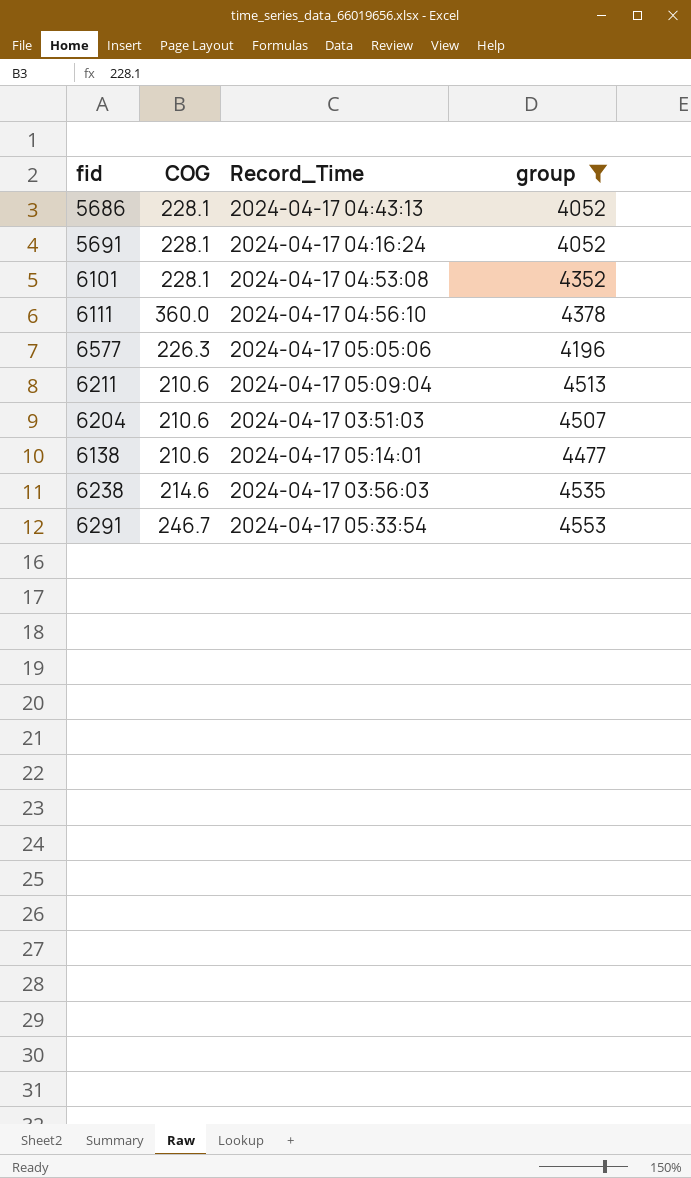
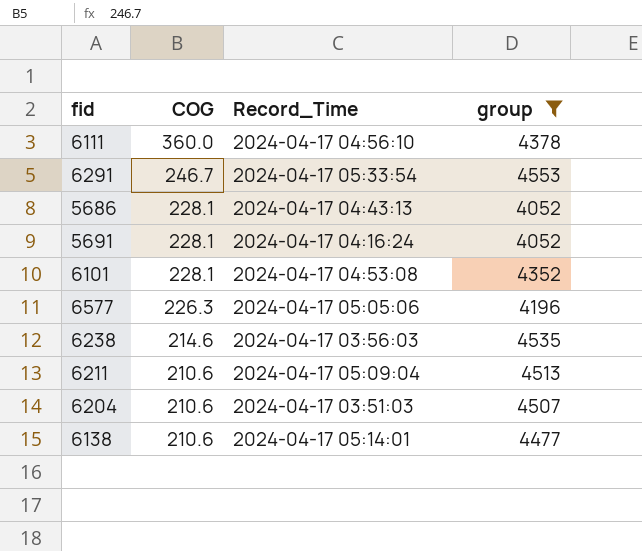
row order: none -> COG descending

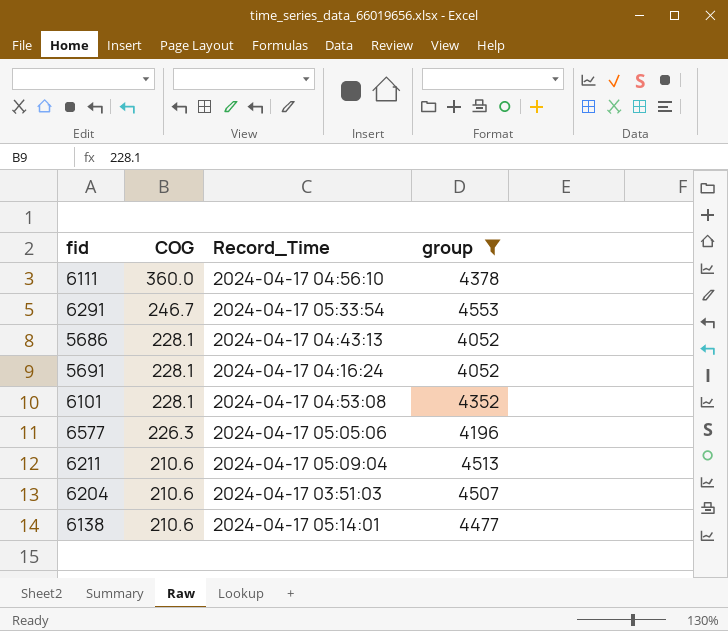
row 6238: 214.6 | 2024-04-17 03:56:03 | 4535 -> none

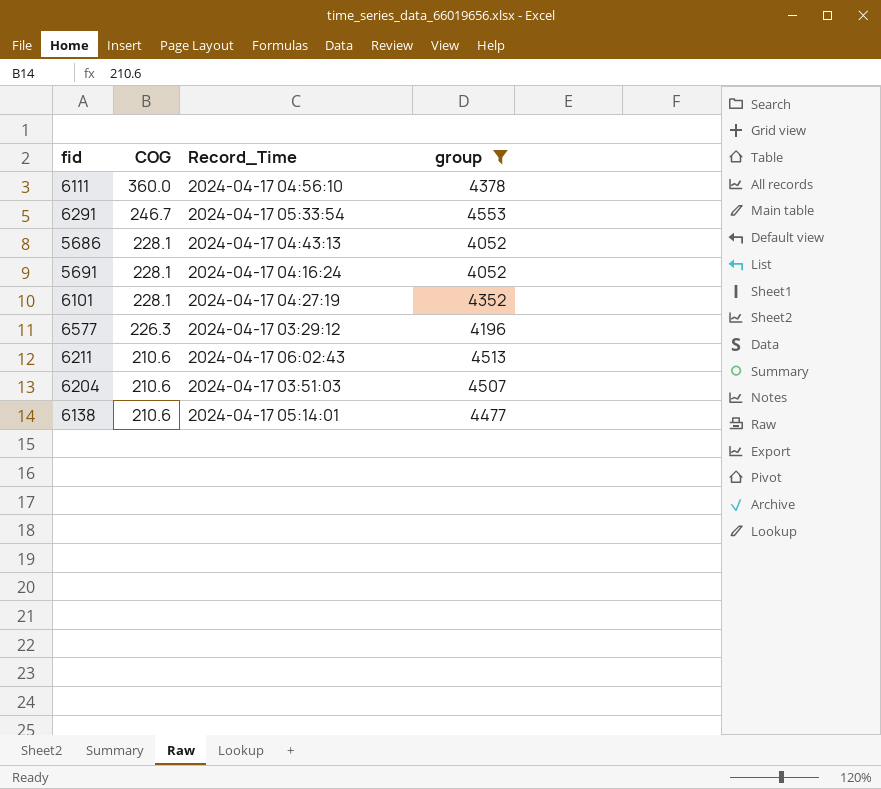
6101 | Record_Time: 2024-04-17 04:53:08 -> 2024-04-17 04:27:19
6577 | Record_Time: 2024-04-17 05:05:06 -> 2024-04-17 03:29:12
6211 | Record_Time: 2024-04-17 05:09:04 -> 2024-04-17 06:02:43

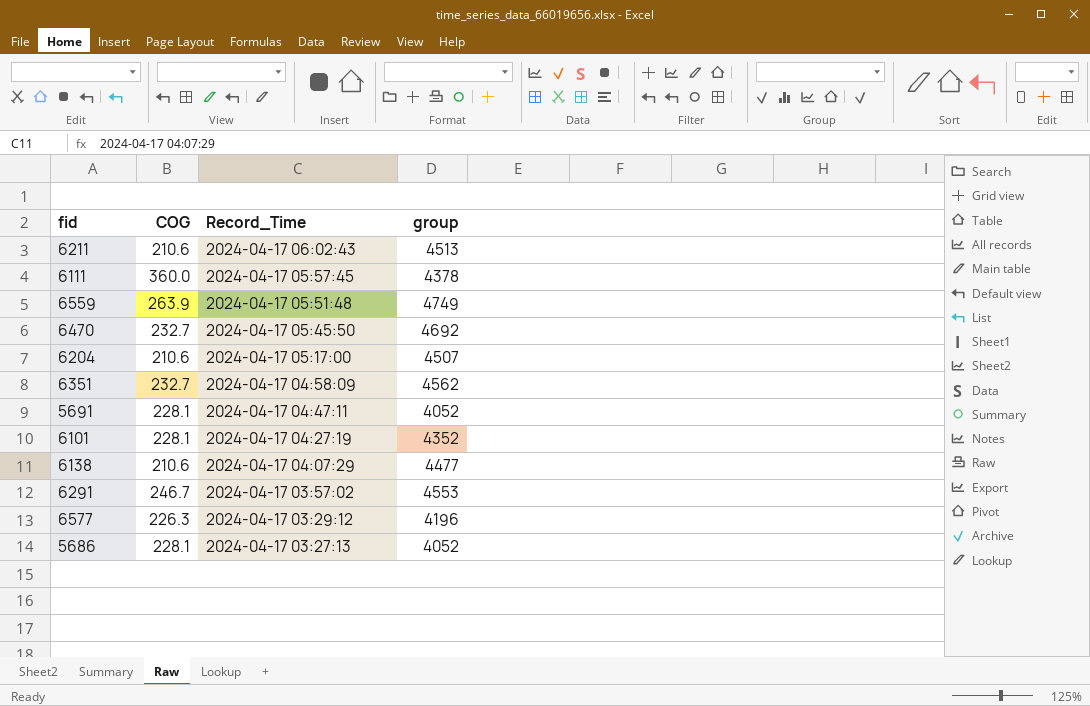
filter: group <= 4553 -> none
row order: COG descending -> Record_Time descending
6111 | Record_Time: 2024-04-17 04:56:10 -> 2024-04-17 05:57:45
6204 | Record_Time: 2024-04-17 03:51:03 -> 2024-04-17 05:17:00
5691 | Record_Time: 2024-04-17 04:16:24 -> 2024-04-17 04:47:11
6138 | Record_Time: 2024-04-17 05:14:01 -> 2024-04-17 04:07:29
6291 | Record_Time: 2024-04-17 05:33:54 -> 2024-04-17 03:57:02
5686 | Record_Time: 2024-04-17 04:43:13 -> 2024-04-17 03:27:13

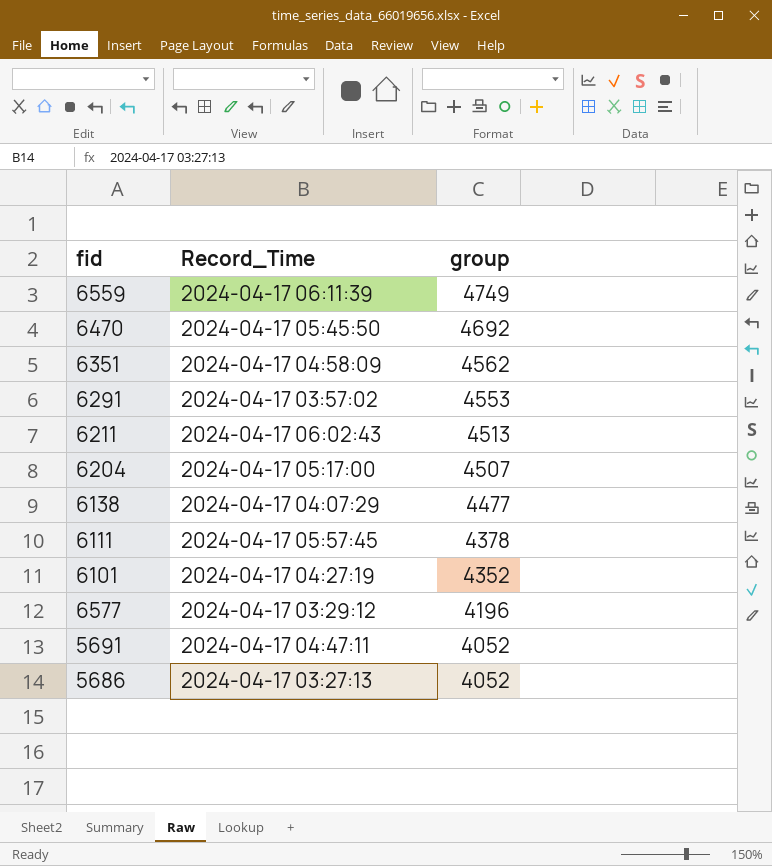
row order: Record_Time descending -> group descending
column COG | position: 2 -> none
6559 | Record_Time: 2024-04-17 05:51:48 -> 2024-04-17 06:11:39

